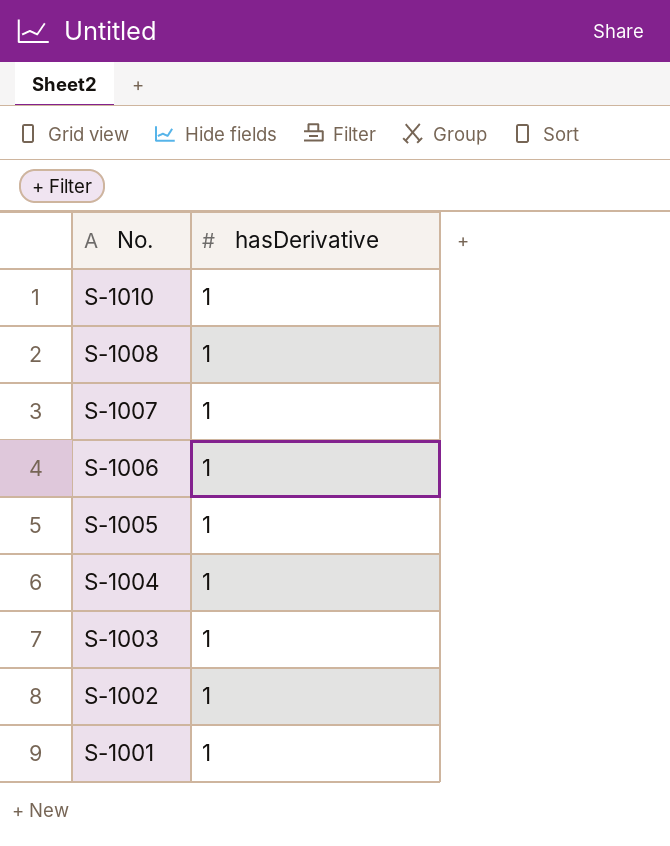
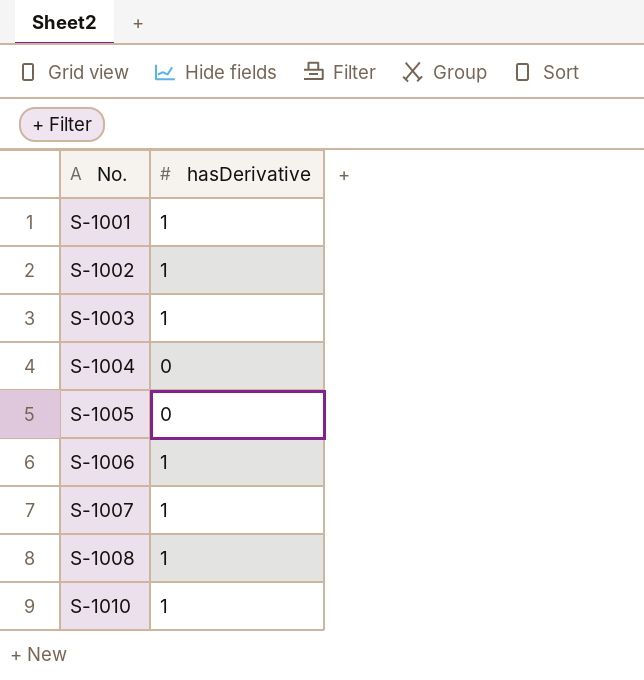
row order: No. descending -> No. ascending
S-1004 | hasDerivative: 1 -> 0
S-1005 | hasDerivative: 1 -> 0

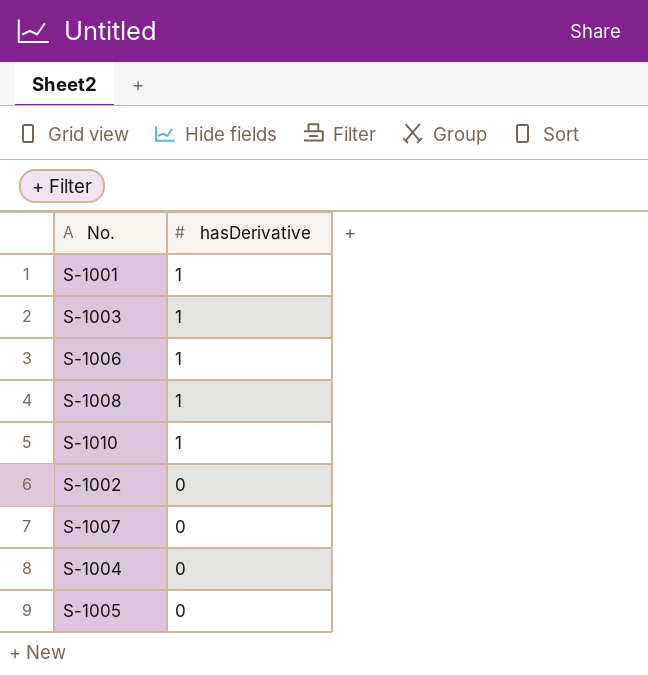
row order: No. ascending -> hasDerivative descending
S-1002 | hasDerivative: 1 -> 0
S-1007 | hasDerivative: 1 -> 0

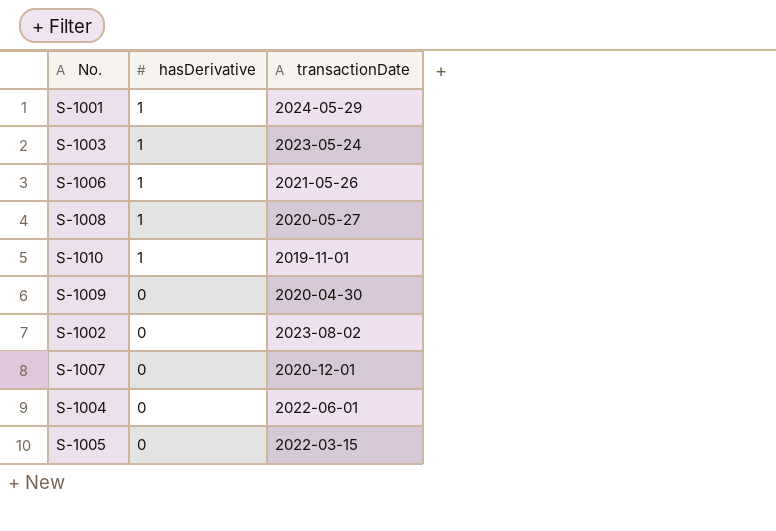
column transactionDate | position: none -> 3
row S-1009: none -> 0 | 2020-04-30

